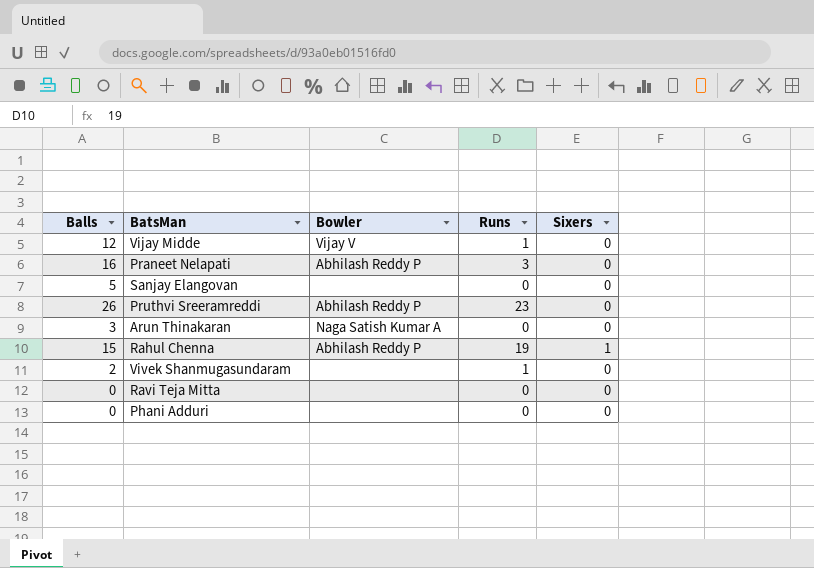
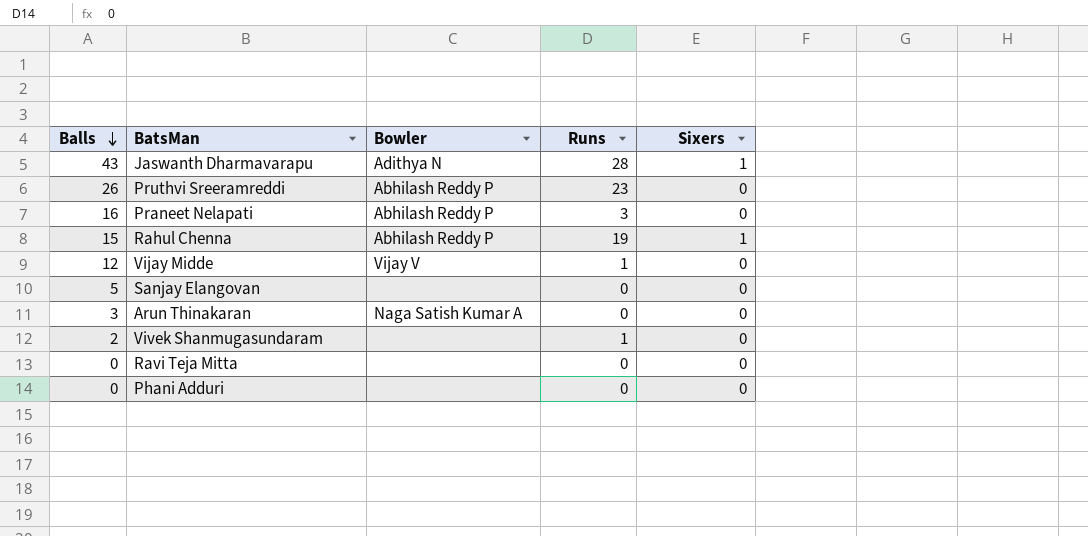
row order: none -> Balls descending
row Jaswanth Dharmavarapu: none -> 43 | Adithya N | 28 | 1

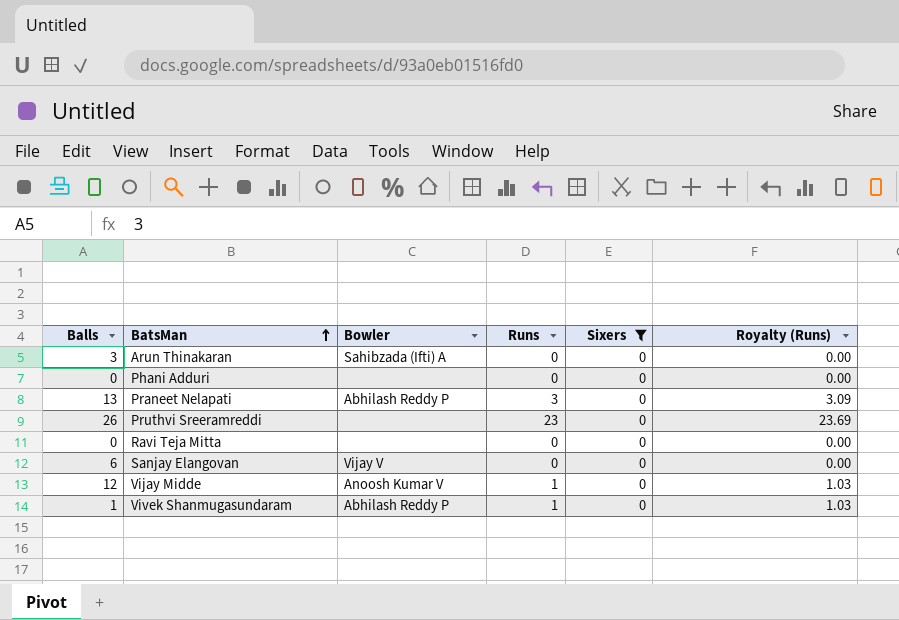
filter: none -> Sixers = 0
row order: Balls descending -> BatsMan ascending
column Royalty (Runs) | formula: none -> [Runs] * 1.03
Arun Thinakaran | Bowler: Naga Satish Kumar A -> Sahibzada (Ifti) A
Praneet Nelapati | Balls: 16 -> 13
Pruthvi Sreeramreddi | Bowler: Abhilash Reddy P -> none
Sanjay Elangovan | Balls: 5 -> 6
Sanjay Elangovan | Bowler: none -> Vijay V
Vijay Midde | Bowler: Vijay V -> Anoosh Kumar V
Vivek Shanmugasundaram | Balls: 2 -> 1
Vivek Shanmugasundaram | Bowler: none -> Abhilash Reddy P

